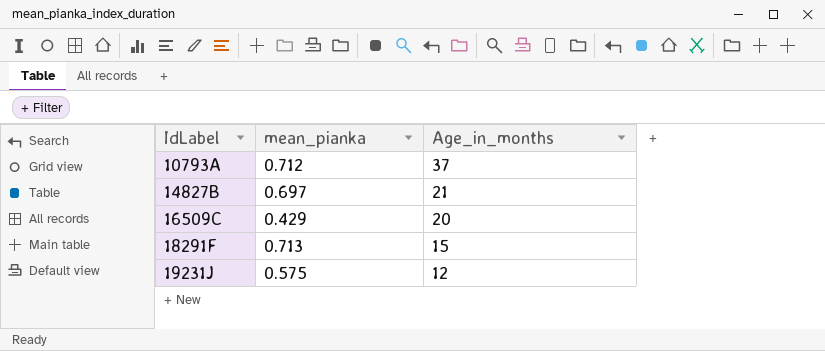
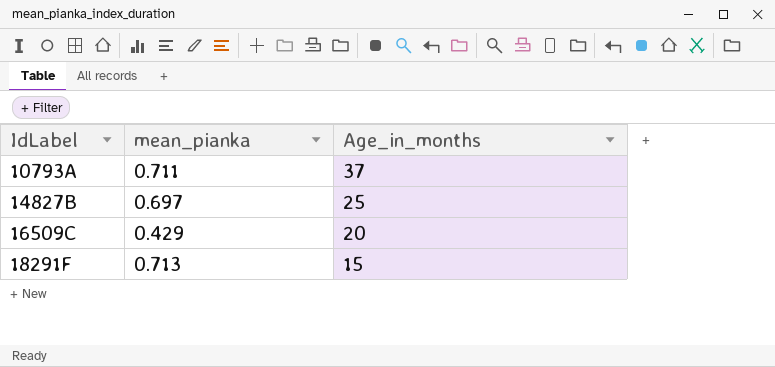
row 19231J: 0.575 | 12 -> none
10793A | mean_pianka: 0.712 -> 0.711
14827B | Age_in_months: 21 -> 25

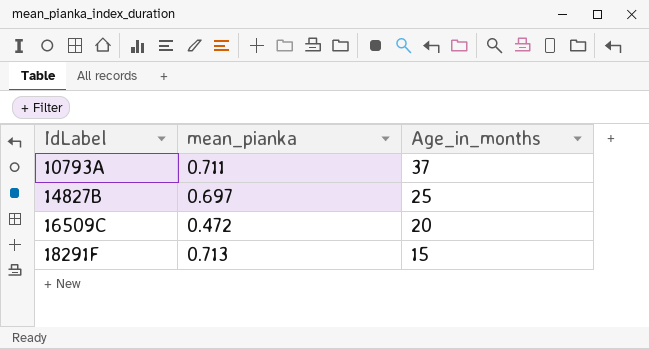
16509C | mean_pianka: 0.429 -> 0.472

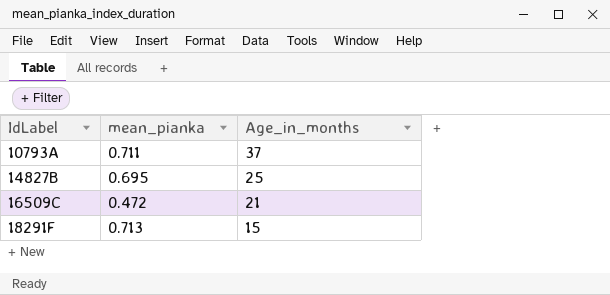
14827B | mean_pianka: 0.697 -> 0.695
16509C | Age_in_months: 20 -> 21

